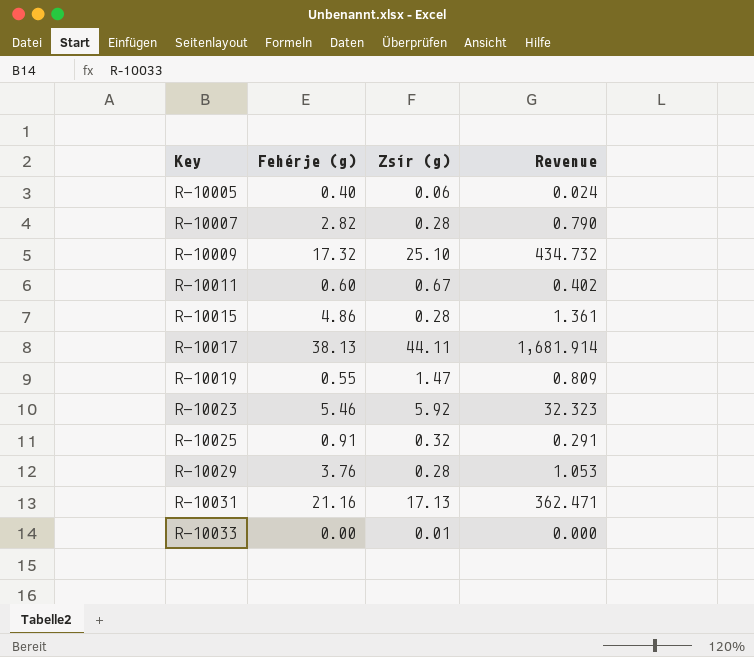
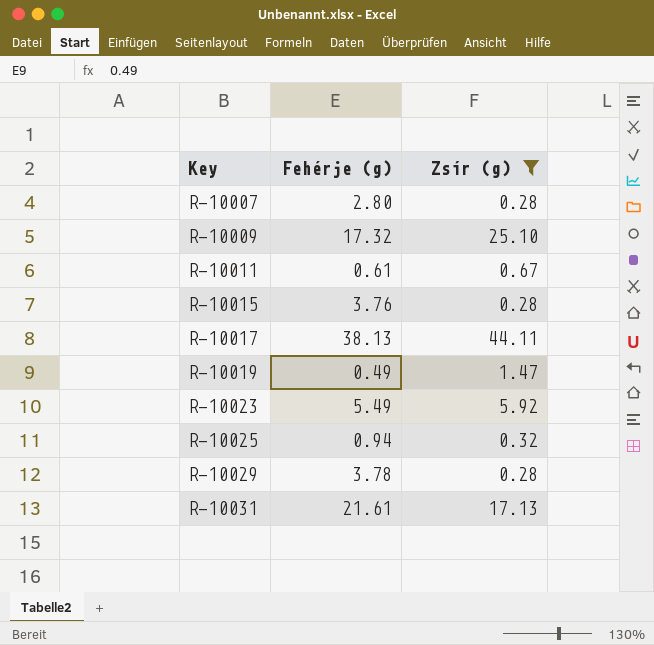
filter: none -> Zsír (g) >= 0.28
column Revenue | formula: [Fehérje (g)] * [Zsír (g)] -> none
R-10007 | Fehérje (g): 2.82 -> 2.80
R-10011 | Fehérje (g): 0.60 -> 0.61
R-10015 | Fehérje (g): 4.86 -> 3.76
R-10019 | Fehérje (g): 0.55 -> 0.49
R-10023 | Fehérje (g): 5.46 -> 5.49
R-10025 | Fehérje (g): 0.91 -> 0.94
R-10029 | Fehérje (g): 3.76 -> 3.78
R-10031 | Fehérje (g): 21.16 -> 21.61

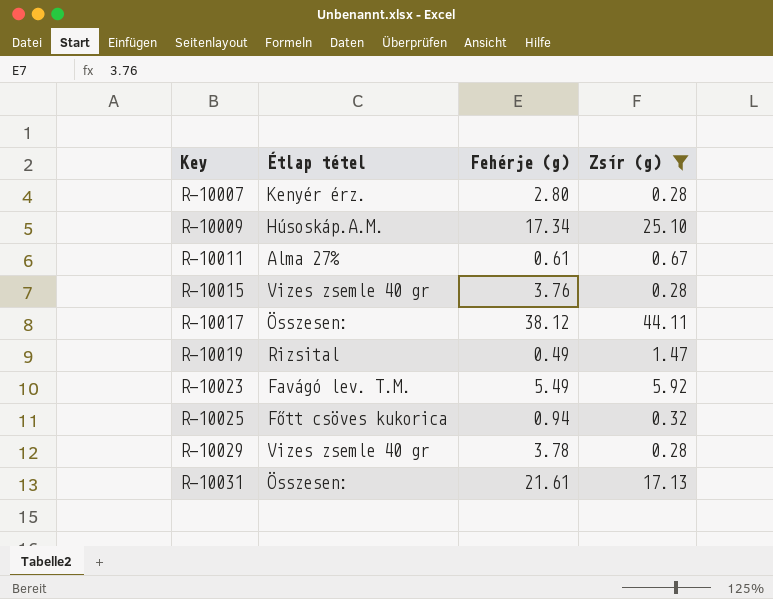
column Étlap tétel | position: none -> 2
R-10009 | Fehérje (g): 17.32 -> 17.34
R-10017 | Fehérje (g): 38.13 -> 38.12

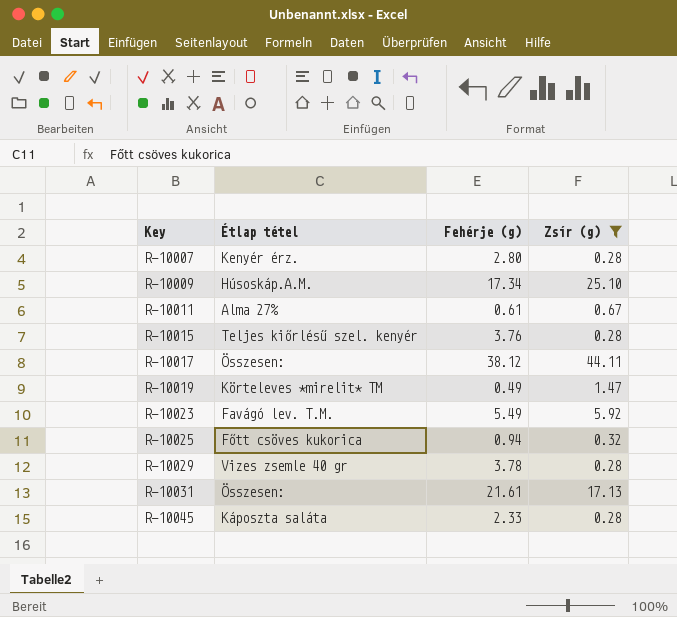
R-10015 | Étlap tétel: Vizes zsemle 40 gr -> Teljes kiőrlésű szel. kenyér
R-10019 | Étlap tétel: Rizsital -> Körteleves *mirelit* TM
row R-10045: none -> Káposzta saláta | 2.33 | 0.28

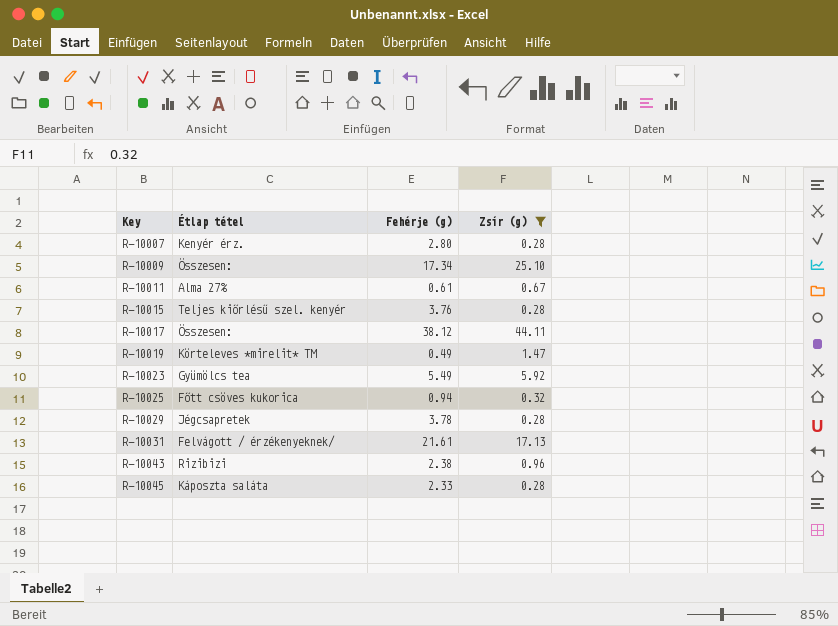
R-10009 | Étlap tétel: Húsoskáp.A.M. -> Összesen:
R-10023 | Étlap tétel: Favágó lev. T.M. -> Gyümölcs tea
R-10029 | Étlap tétel: Vizes zsemle 40 gr -> Jégcsapretek
R-10031 | Étlap tétel: Összesen: -> Felvágott / érzékenyeknek/
row R-10043: none -> Rizibizi | 2.38 | 0.96

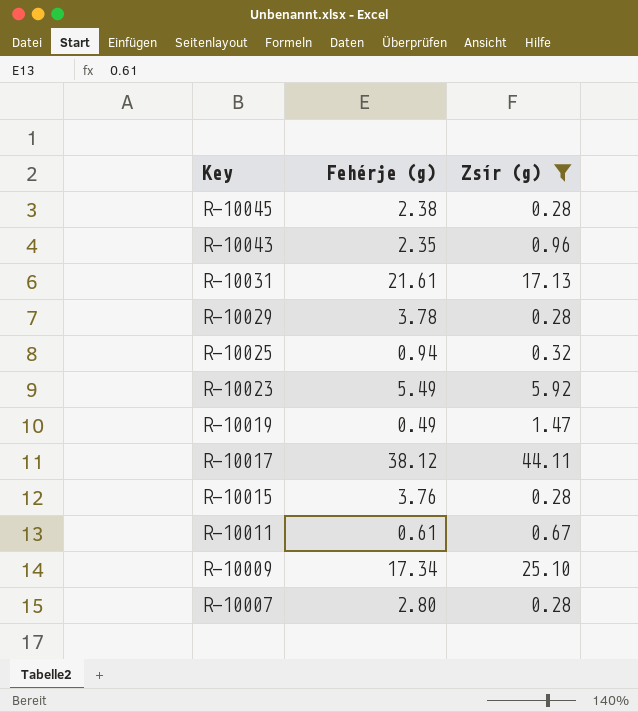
row order: Key ascending -> Key descending
column Étlap tétel | position: 2 -> none
R-10045 | Fehérje (g): 2.33 -> 2.38
R-10043 | Fehérje (g): 2.38 -> 2.35

